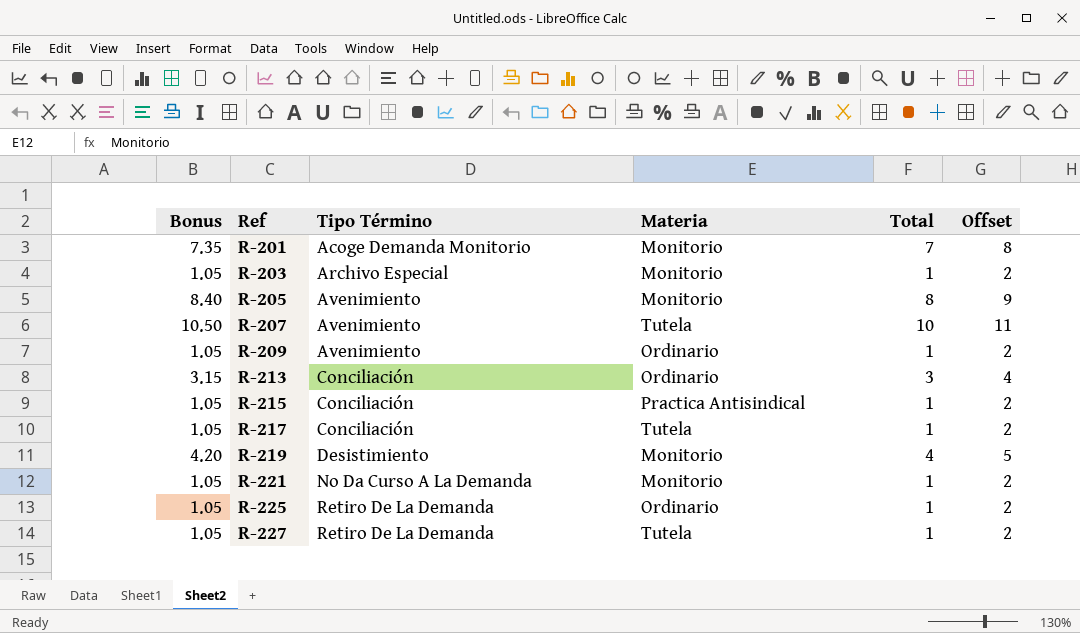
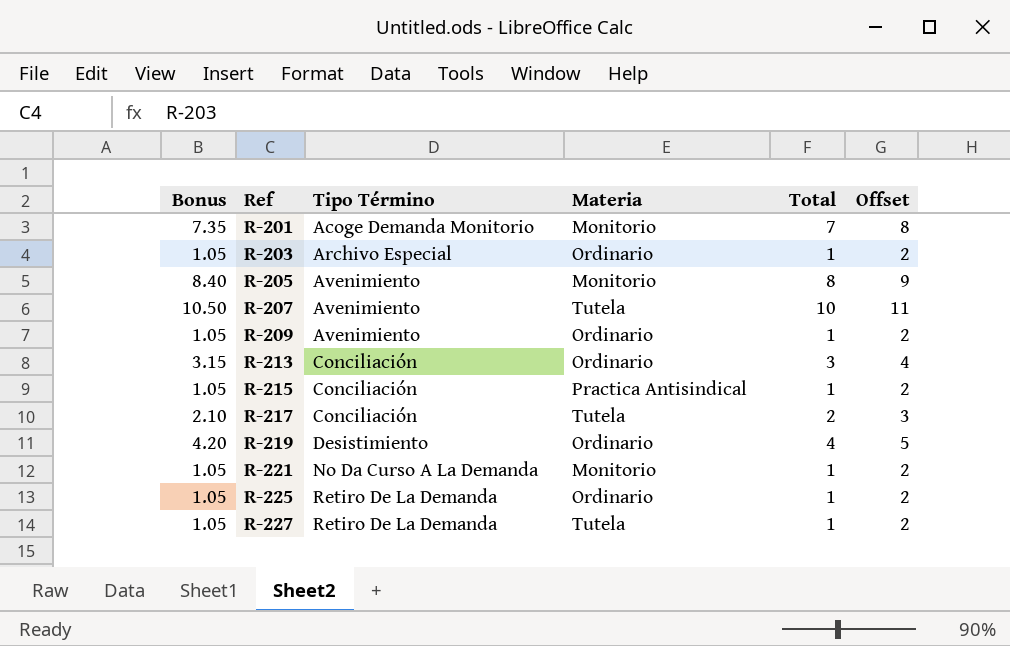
R-203 | Materia: Monitorio -> Ordinario
R-217 | Bonus: 1.05 -> 2.10
R-217 | Total: 1 -> 2
R-217 | Offset: 2 -> 3
R-219 | Materia: Monitorio -> Ordinario

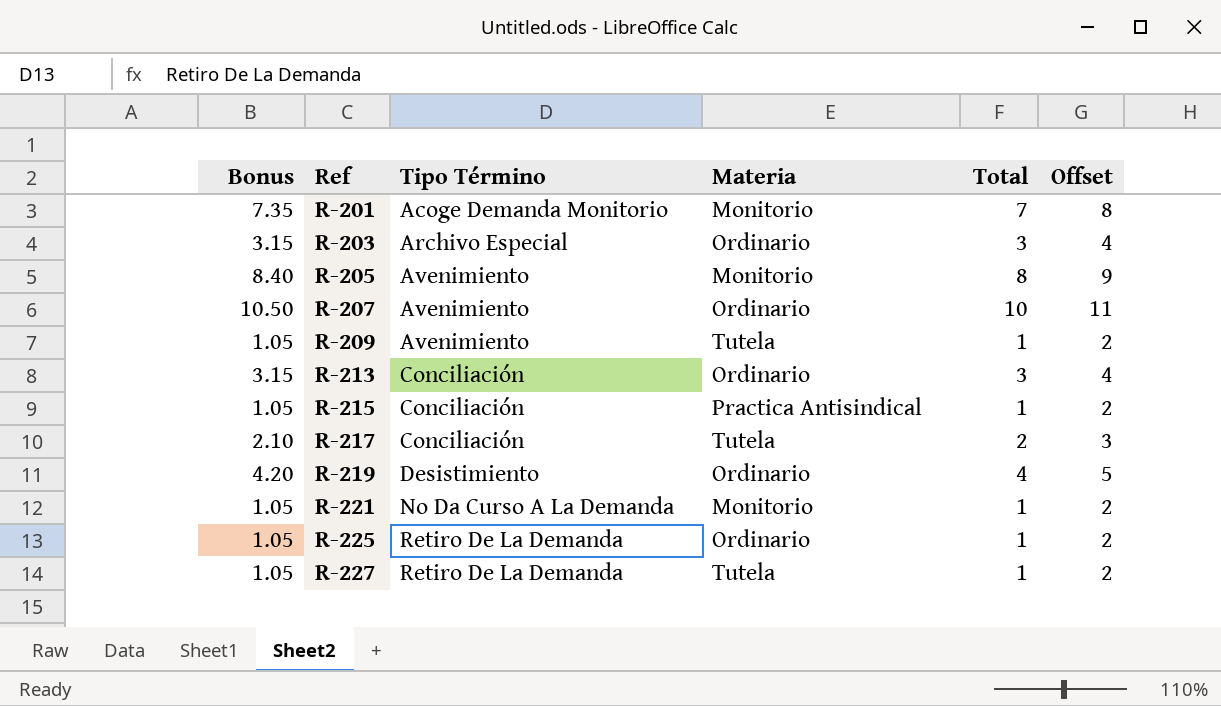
R-203 | Bonus: 1.05 -> 3.15
R-203 | Total: 1 -> 3
R-203 | Offset: 2 -> 4
R-207 | Materia: Tutela -> Ordinario
R-209 | Materia: Ordinario -> Tutela

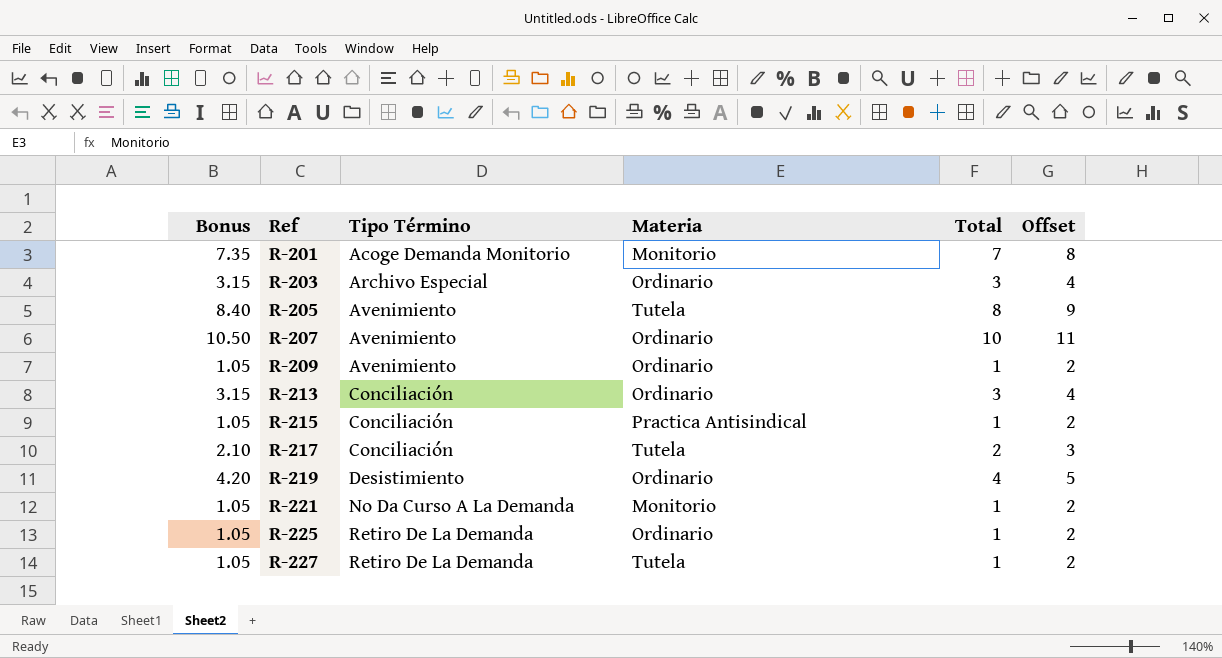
R-205 | Materia: Monitorio -> Tutela
R-209 | Materia: Tutela -> Ordinario

